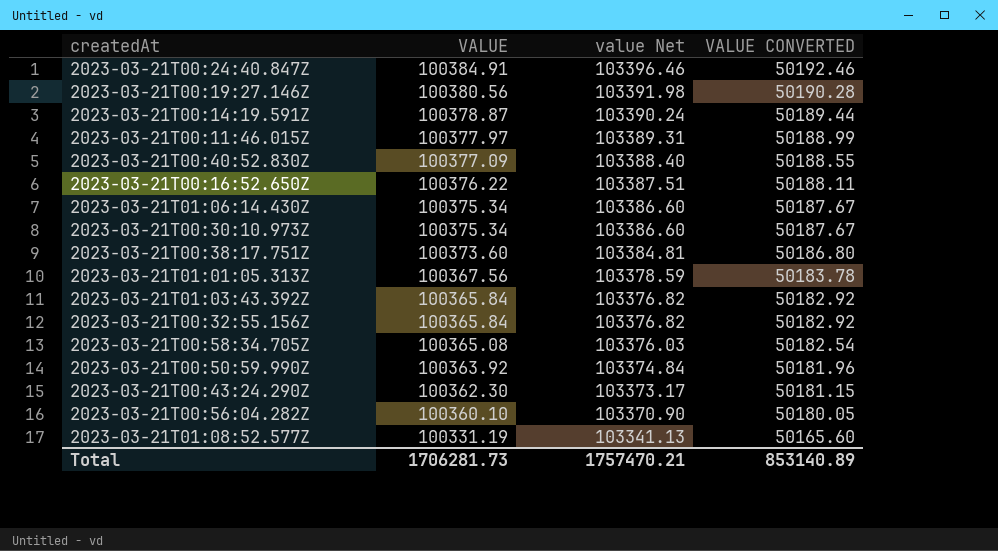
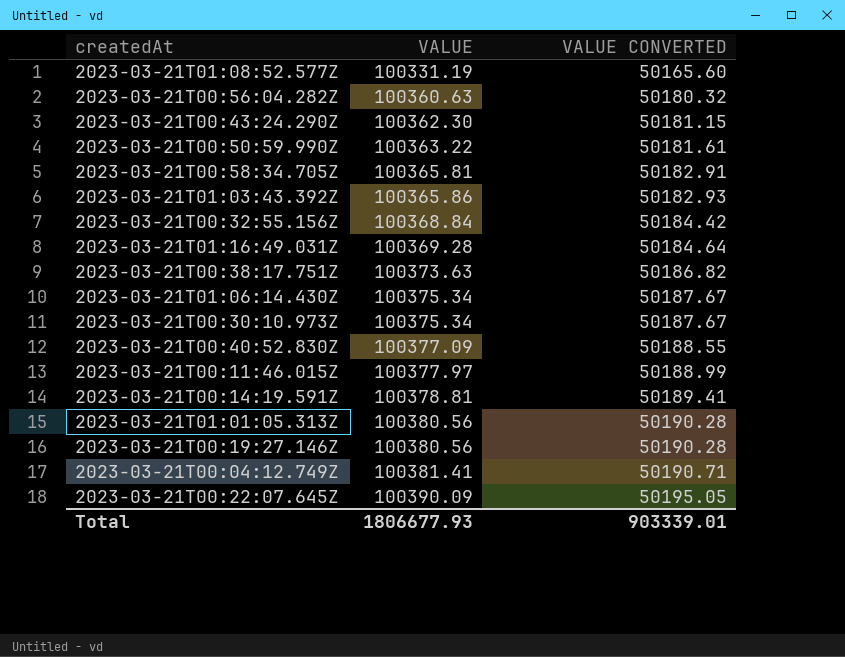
row order: VALUE descending -> VALUE ascending
column value Net | formula: [VALUE] * 1.03 -> none
row 2023-03-21T00:24:40.847Z: 100384.91 | 103396.46 | 50192.46 -> none
row 2023-03-21T00:16:52.650Z: 100376.22 | 103387.51 | 50188.11 -> none
2023-03-21T00:56:04.282Z | VALUE: 100360.10 -> 100360.63
2023-03-21T00:56:04.282Z | VALUE CONVERTED: 50180.05 -> 50180.32
2023-03-21T00:50:59.990Z | VALUE: 100363.92 -> 100363.22
2023-03-21T00:50:59.990Z | VALUE CONVERTED: 50181.96 -> 50181.61
2023-03-21T00:58:34.705Z | VALUE: 100365.08 -> 100365.81
2023-03-21T00:58:34.705Z | VALUE CONVERTED: 50182.54 -> 50182.91
2023-03-21T01:03:43.392Z | VALUE: 100365.84 -> 100365.86
2023-03-21T01:03:43.392Z | VALUE CONVERTED: 50182.92 -> 50182.93
2023-03-21T00:32:55.156Z | VALUE: 100365.84 -> 100368.84
2023-03-21T00:32:55.156Z | VALUE CONVERTED: 50182.92 -> 50184.42
row 2023-03-21T01:16:49.031Z: none -> 100369.28 | 50184.64
2023-03-21T00:38:17.751Z | VALUE: 100373.60 -> 100373.63
2023-03-21T00:38:17.751Z | VALUE CONVERTED: 50186.80 -> 50186.82
2023-03-21T00:14:19.591Z | VALUE: 100378.87 -> 100378.81
2023-03-21T00:14:19.591Z | VALUE CONVERTED: 50189.44 -> 50189.41
2023-03-21T01:01:05.313Z | VALUE: 100367.56 -> 100380.56
2023-03-21T01:01:05.313Z | VALUE CONVERTED: 50183.78 -> 50190.28
row 2023-03-21T00:04:12.749Z: none -> 100381.41 | 50190.71
row 2023-03-21T00:22:07.645Z: none -> 100390.09 | 50195.05
Total | VALUE: 1706281.73 -> 1806677.93
Total | VALUE CONVERTED: 853140.89 -> 903339.01

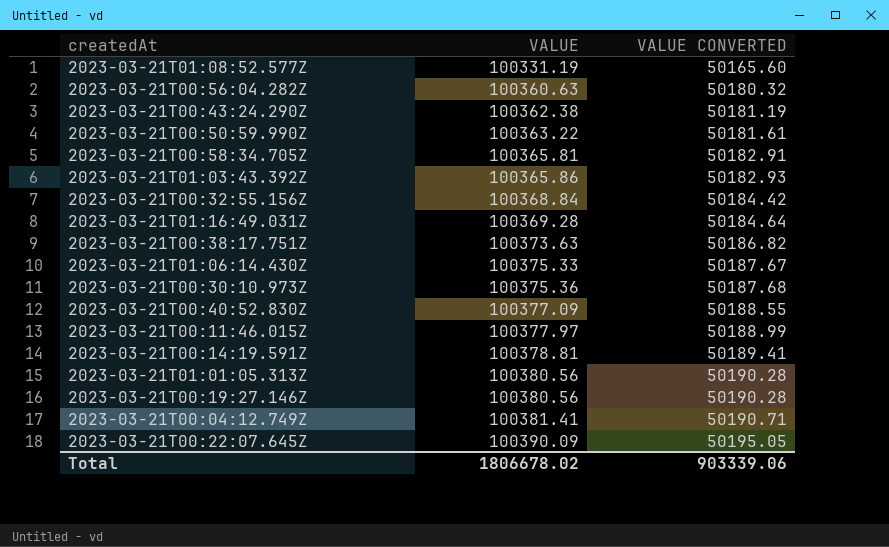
2023-03-21T00:43:24.290Z | VALUE: 100362.30 -> 100362.38
2023-03-21T00:43:24.290Z | VALUE CONVERTED: 50181.15 -> 50181.19
2023-03-21T01:06:14.430Z | VALUE: 100375.34 -> 100375.33
2023-03-21T00:30:10.973Z | VALUE: 100375.34 -> 100375.36
2023-03-21T00:30:10.973Z | VALUE CONVERTED: 50187.67 -> 50187.68
Total | VALUE: 1806677.93 -> 1806678.02
Total | VALUE CONVERTED: 903339.01 -> 903339.06

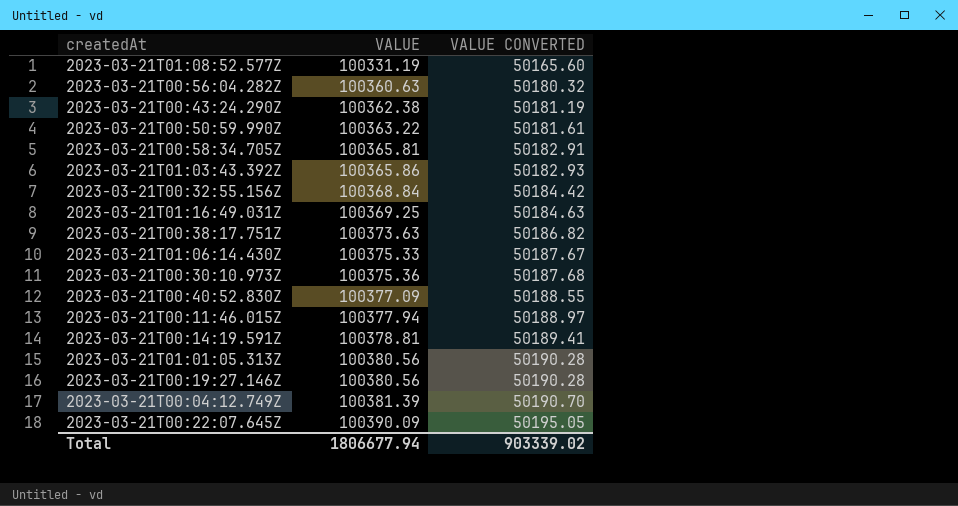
2023-03-21T01:16:49.031Z | VALUE: 100369.28 -> 100369.25
2023-03-21T01:16:49.031Z | VALUE CONVERTED: 50184.64 -> 50184.63
2023-03-21T00:11:46.015Z | VALUE: 100377.97 -> 100377.94
2023-03-21T00:11:46.015Z | VALUE CONVERTED: 50188.99 -> 50188.97
2023-03-21T00:04:12.749Z | VALUE: 100381.41 -> 100381.39
2023-03-21T00:04:12.749Z | VALUE CONVERTED: 50190.71 -> 50190.70
Total | VALUE: 1806678.02 -> 1806677.94
Total | VALUE CONVERTED: 903339.06 -> 903339.02

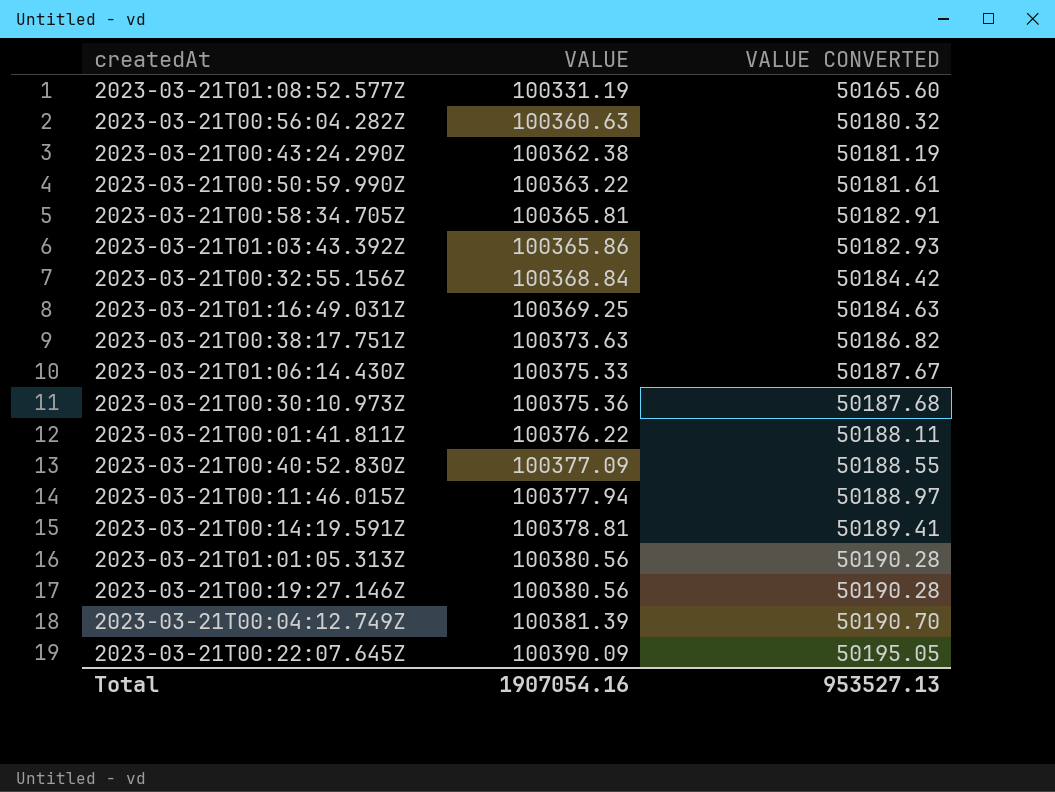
row 2023-03-21T00:01:41.811Z: none -> 100376.22 | 50188.11
Total | VALUE: 1806677.94 -> 1907054.16
Total | VALUE CONVERTED: 903339.02 -> 953527.13

